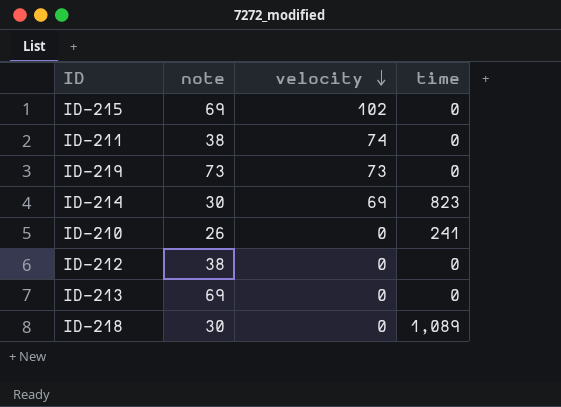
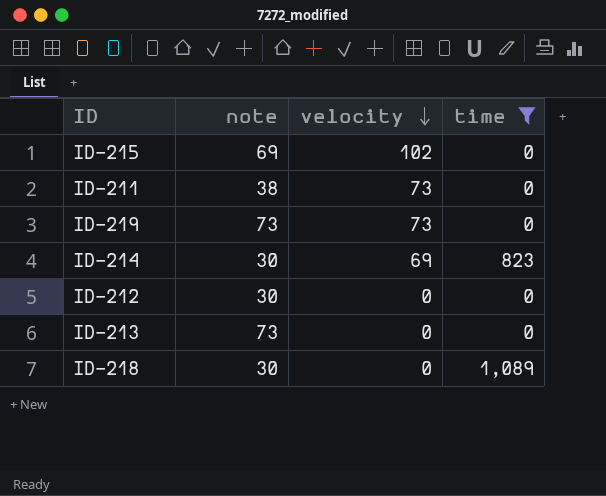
filter: none -> time != 241
ID-211 | velocity: 74 -> 73
ID-212 | note: 38 -> 30
ID-213 | note: 69 -> 73

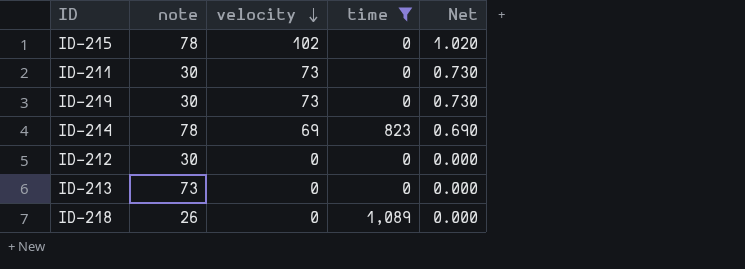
column Net | formula: none -> [velocity] * 0.01
ID-215 | note: 69 -> 78
ID-211 | note: 38 -> 30
ID-219 | note: 73 -> 30
ID-214 | note: 30 -> 78
ID-218 | note: 30 -> 26

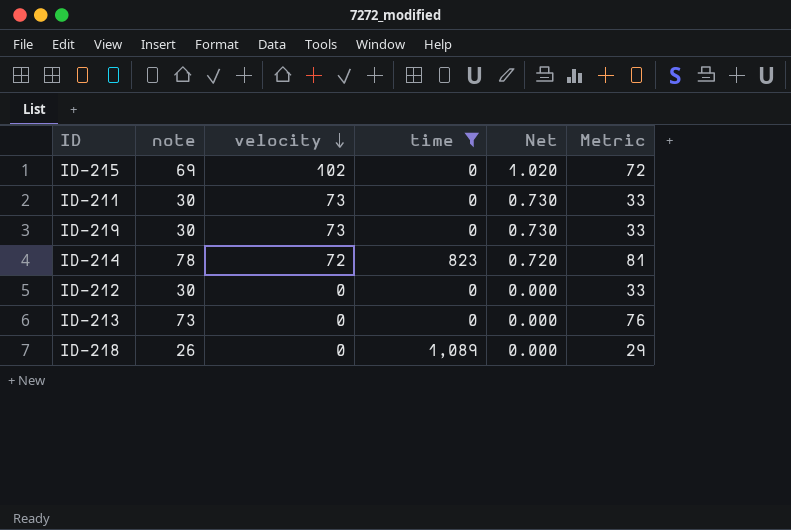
column Metric | formula: none -> [note] + 3
ID-215 | note: 78 -> 69
ID-214 | velocity: 69 -> 72
ID-214 | Net: 0.690 -> 0.720

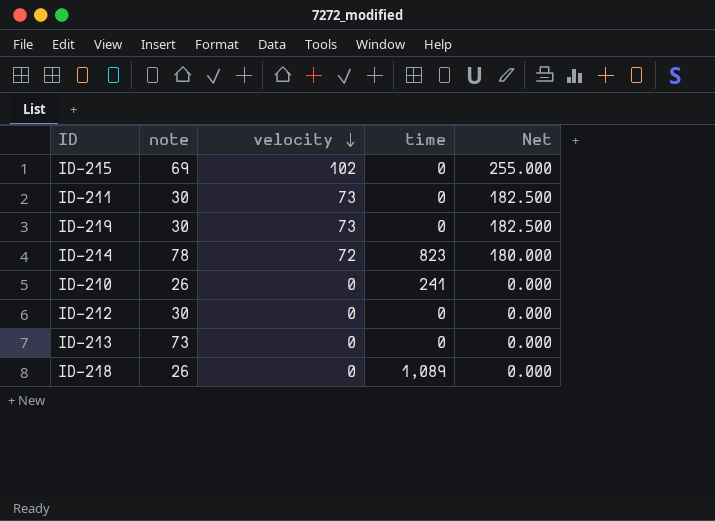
filter: time != 241 -> none
column Metric | formula: [note] + 3 -> none
column Net | formula: [velocity] * 0.01 -> [velocity] * 2.5

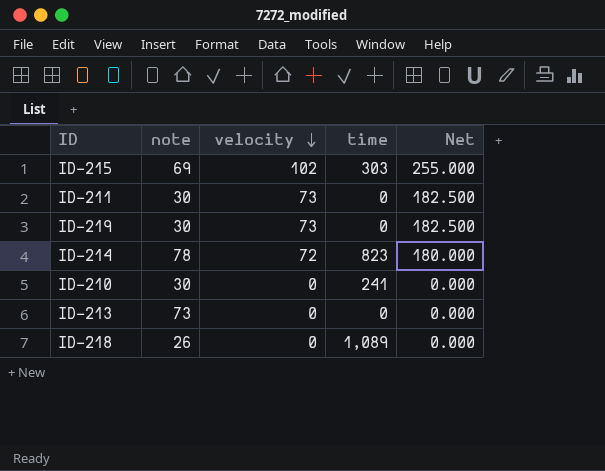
row ID-212: 30 | 0 | 0 | 0.000 -> none
ID-215 | time: 0 -> 303
ID-210 | note: 26 -> 30

